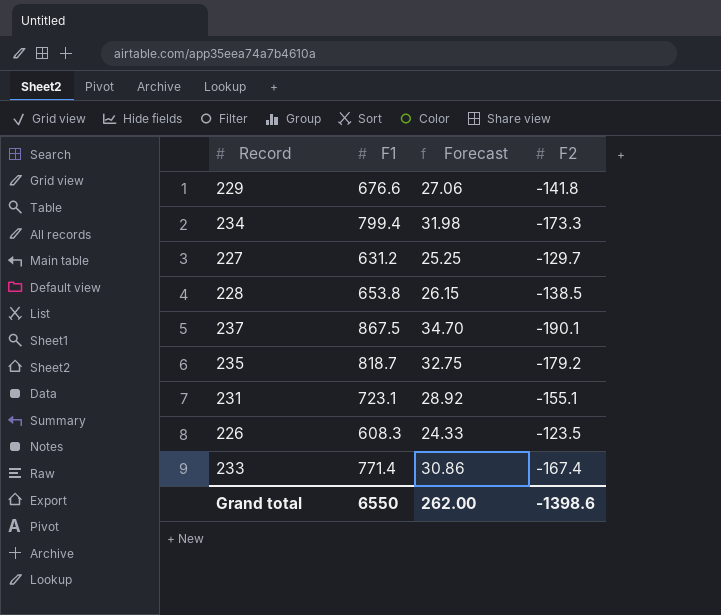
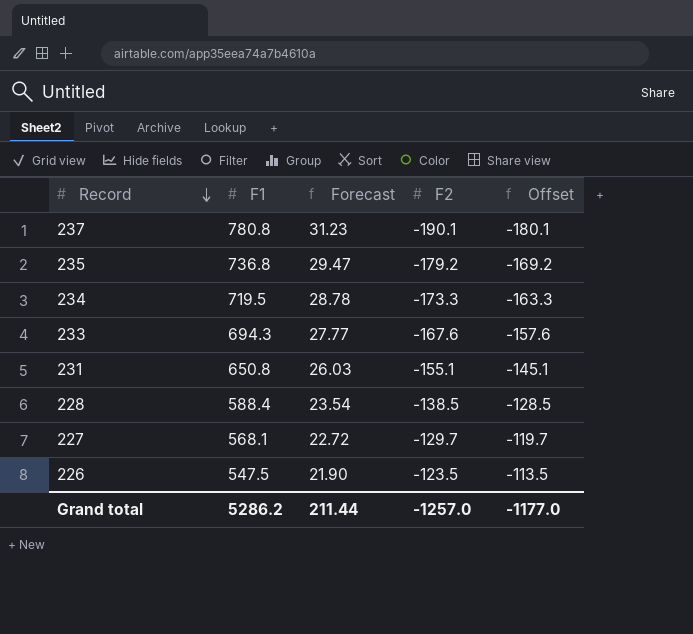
row order: none -> Record descending
column Offset | formula: none -> [F2] + 10
row 229: 676.6 | 27.06 | -141.8 -> none
237 | F1: 867.5 -> 780.8
237 | Forecast: 34.70 -> 31.23
235 | F1: 818.7 -> 736.8
235 | Forecast: 32.75 -> 29.47
234 | F1: 799.4 -> 719.5
234 | Forecast: 31.98 -> 28.78
233 | F1: 771.4 -> 694.3
233 | Forecast: 30.86 -> 27.77
233 | F2: -167.4 -> -167.6
231 | F1: 723.1 -> 650.8
231 | Forecast: 28.92 -> 26.03
228 | F1: 653.8 -> 588.4
228 | Forecast: 26.15 -> 23.54
227 | F1: 631.2 -> 568.1
227 | Forecast: 25.25 -> 22.72
226 | F1: 608.3 -> 547.5
226 | Forecast: 24.33 -> 21.90
Grand total | F1: 6550 -> 5286.2
Grand total | Forecast: 262.00 -> 211.44
Grand total | F2: -1398.6 -> -1257.0

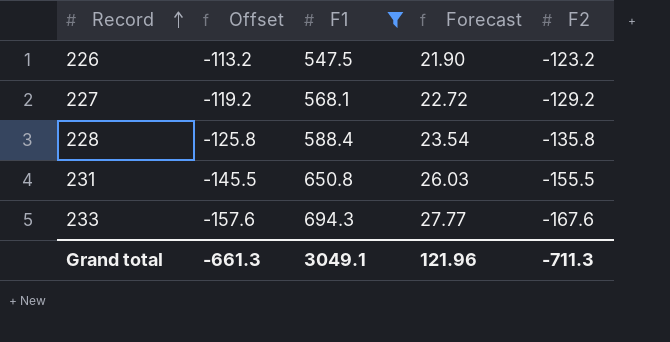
filter: none -> F1 <= 694.3
row order: Record descending -> Record ascending
column Offset | position: 5 -> 2
226 | Offset: -113.5 -> -113.2
226 | F2: -123.5 -> -123.2
227 | Offset: -119.7 -> -119.2
227 | F2: -129.7 -> -129.2
228 | Offset: -128.5 -> -125.8
228 | F2: -138.5 -> -135.8
231 | Offset: -145.1 -> -145.5
231 | F2: -155.1 -> -155.5
Grand total | Offset: -1177.0 -> -661.3
Grand total | F1: 5286.2 -> 3049.1
Grand total | Forecast: 211.44 -> 121.96
Grand total | F2: -1257.0 -> -711.3

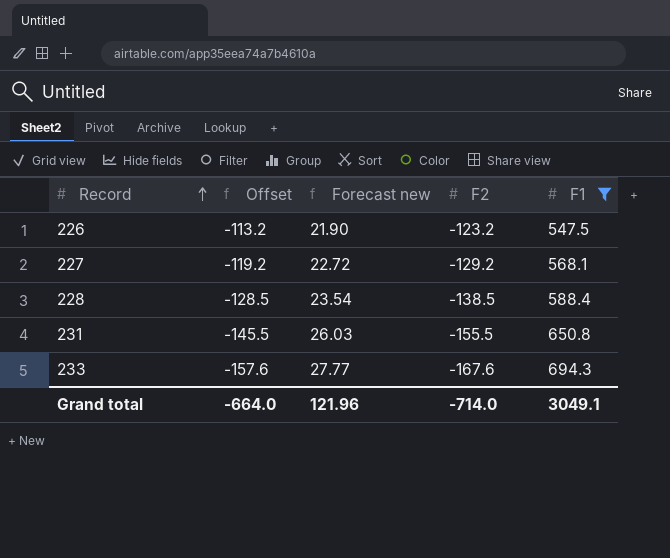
column name: Forecast -> Forecast new
column F1 | position: 3 -> 5
228 | Offset: -125.8 -> -128.5
228 | F2: -135.8 -> -138.5
Grand total | Offset: -661.3 -> -664.0
Grand total | F2: -711.3 -> -714.0

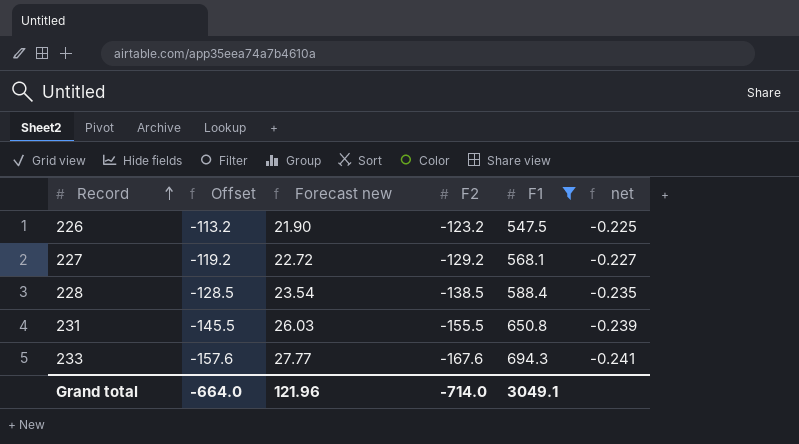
column net | formula: none -> [F2] / [F1]

